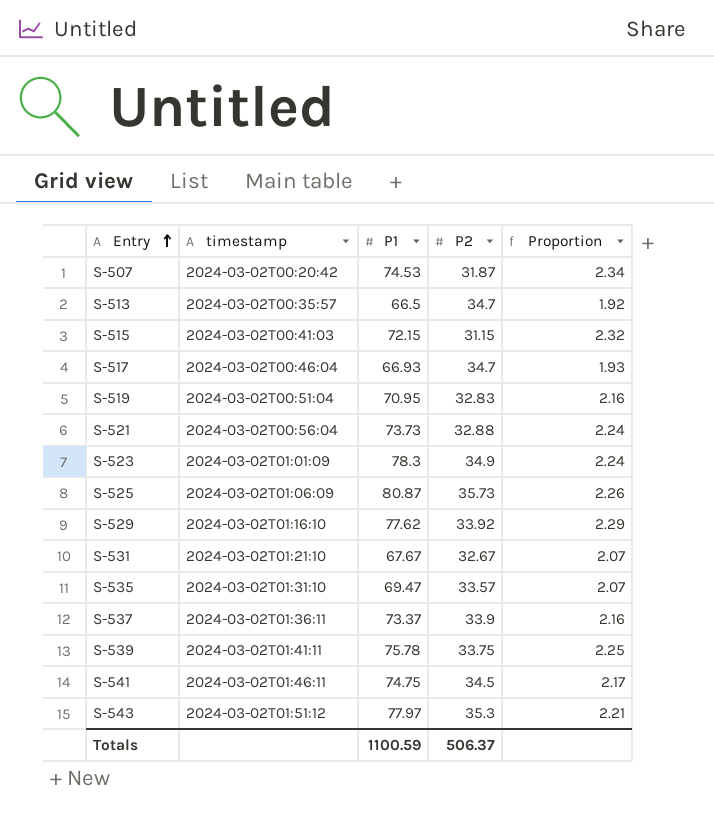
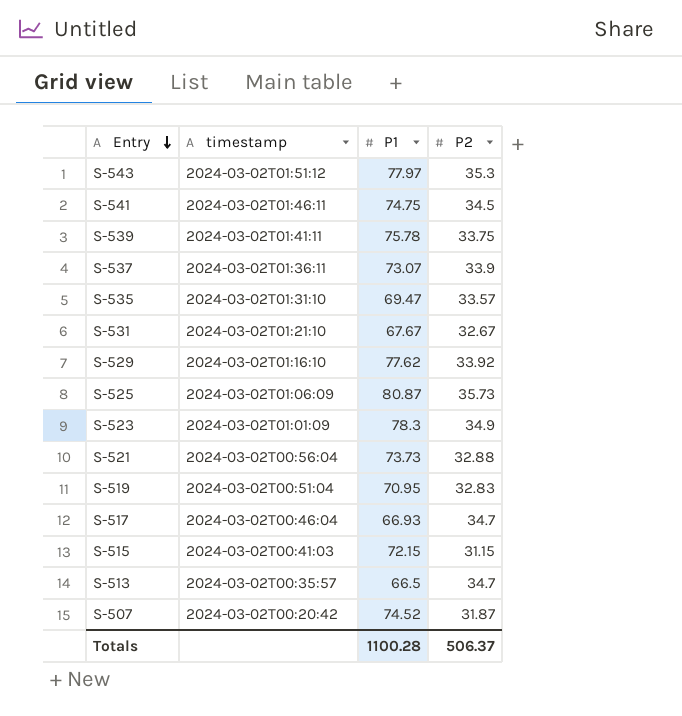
row order: Entry ascending -> Entry descending
column Proportion | formula: [P1] / [P2] -> none
S-537 | P1: 73.37 -> 73.07
S-507 | P1: 74.53 -> 74.52
Totals | P1: 1100.59 -> 1100.28

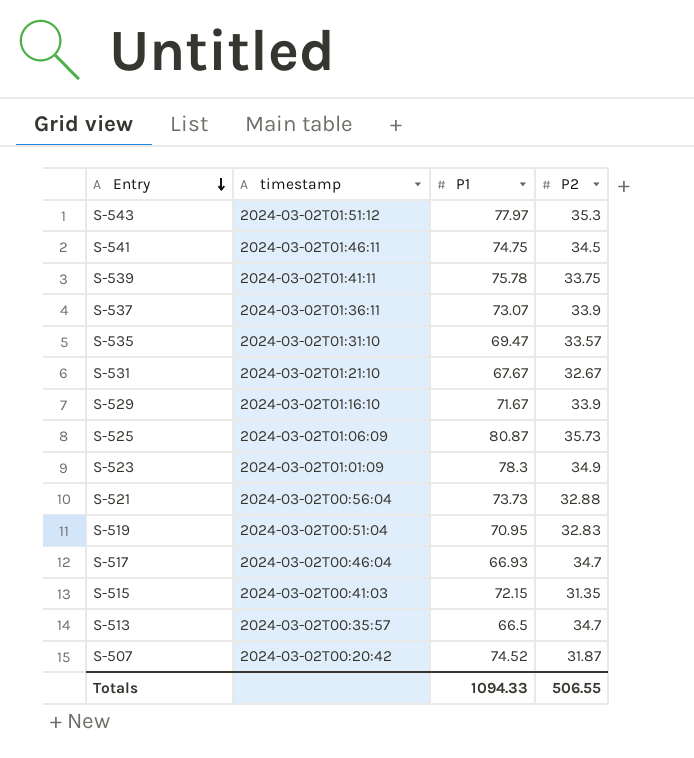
S-529 | P1: 77.62 -> 71.67
S-529 | P2: 33.92 -> 33.9
S-515 | P2: 31.15 -> 31.35
Totals | P1: 1100.28 -> 1094.33
Totals | P2: 506.37 -> 506.55

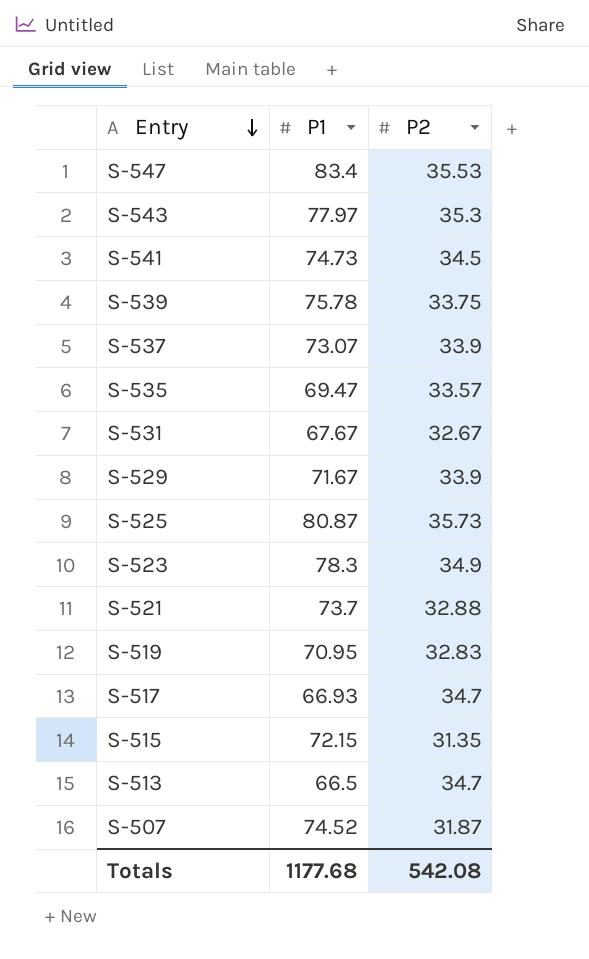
column timestamp | position: 2 -> none
row S-547: none -> 83.4 | 35.53
S-541 | P1: 74.75 -> 74.73
S-521 | P1: 73.73 -> 73.7
Totals | P1: 1094.33 -> 1177.68
Totals | P2: 506.55 -> 542.08

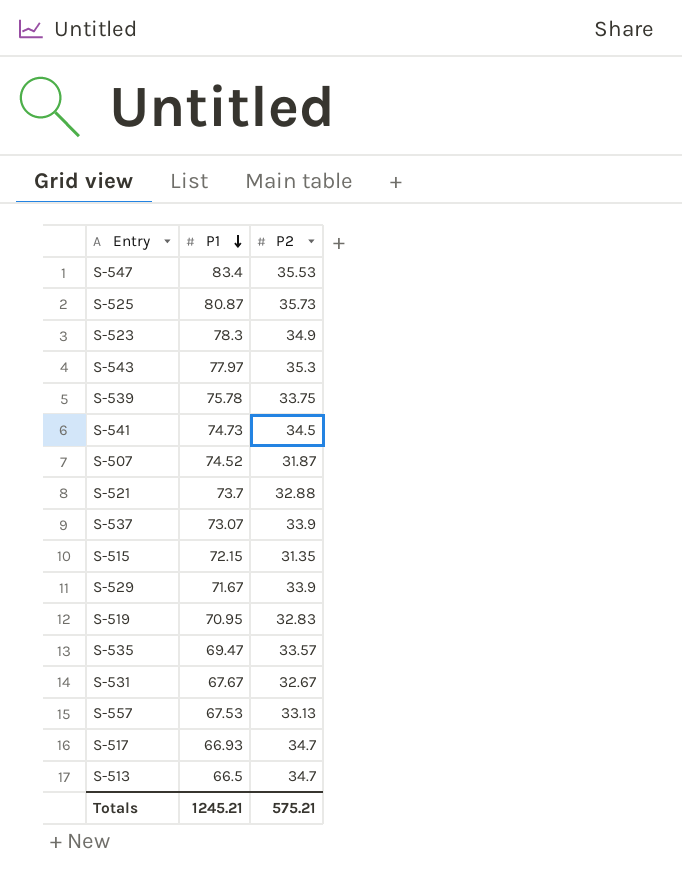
row order: Entry descending -> P1 descending
row S-557: none -> 67.53 | 33.13
Totals | P1: 1177.68 -> 1245.21
Totals | P2: 542.08 -> 575.21

